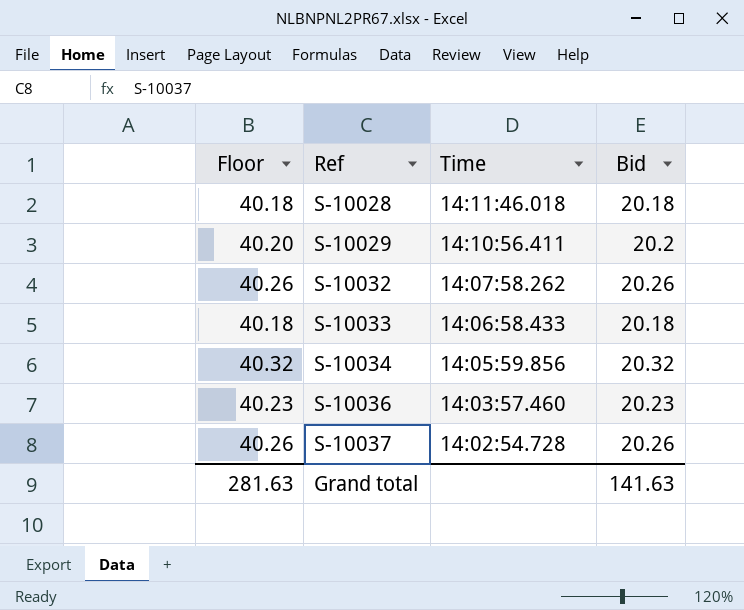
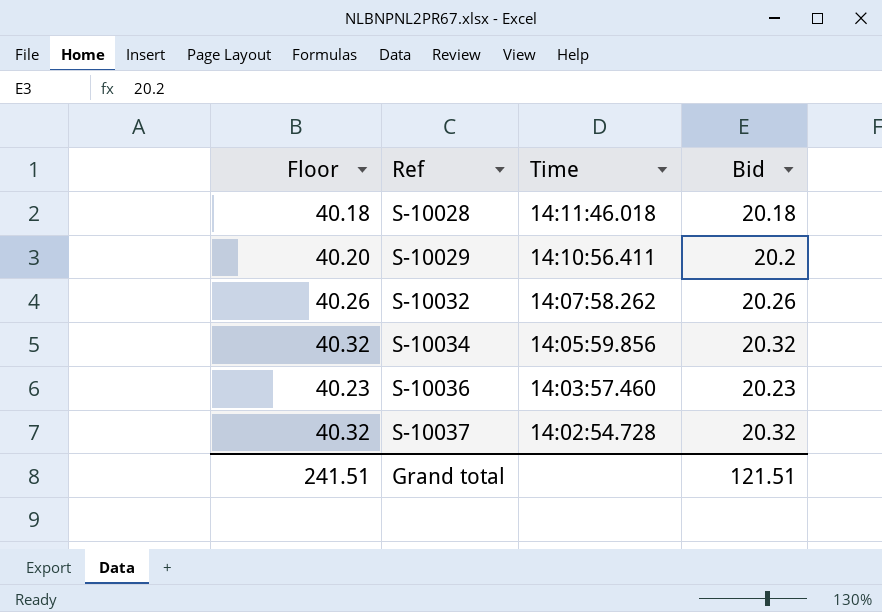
row S-10033: 40.18 | 14:06:58.433 | 20.18 -> none
S-10037 | Floor: 40.26 -> 40.32
S-10037 | Bid: 20.26 -> 20.32
Grand total | Floor: 281.63 -> 241.51
Grand total | Bid: 141.63 -> 121.51

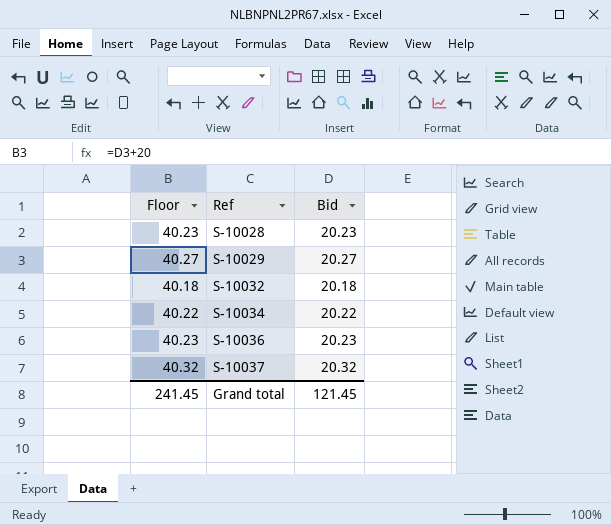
column Time | position: 3 -> none
S-10028 | Floor: 40.18 -> 40.23
S-10028 | Bid: 20.18 -> 20.23
S-10029 | Floor: 40.20 -> 40.27
S-10029 | Bid: 20.2 -> 20.27
S-10032 | Floor: 40.26 -> 40.18
S-10032 | Bid: 20.26 -> 20.18
S-10034 | Floor: 40.32 -> 40.22
S-10034 | Bid: 20.32 -> 20.22
Grand total | Floor: 241.51 -> 241.45
Grand total | Bid: 121.51 -> 121.45

